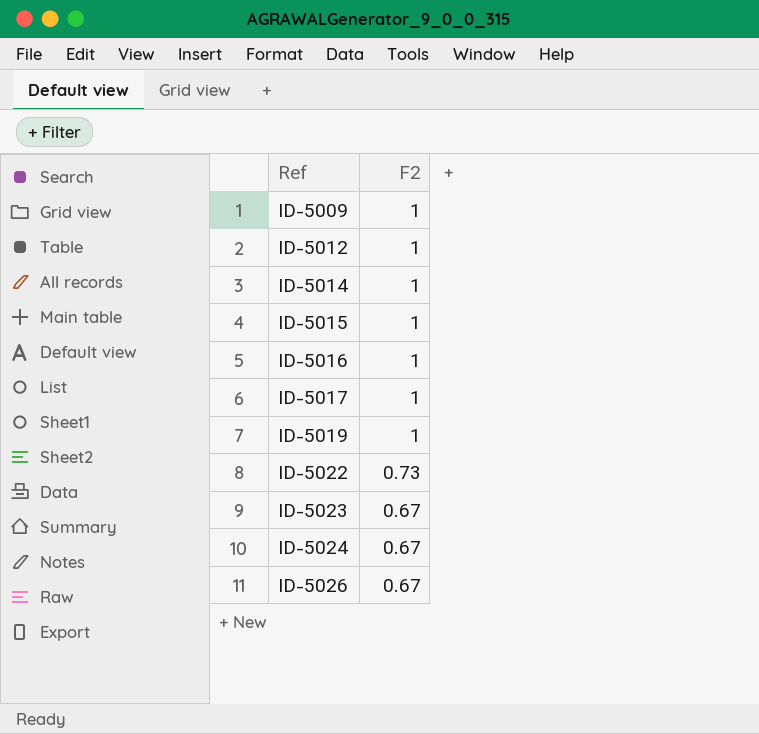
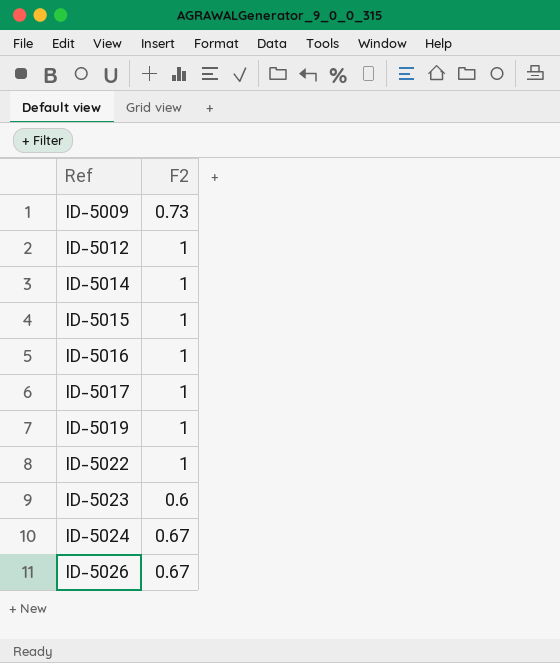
ID-5009 | F2: 1 -> 0.73
ID-5022 | F2: 0.73 -> 1
ID-5023 | F2: 0.67 -> 0.6

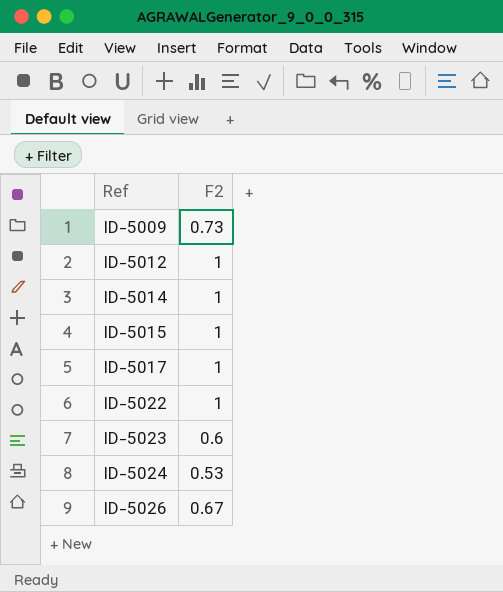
row ID-5016: 1 -> none
row ID-5019: 1 -> none
ID-5024 | F2: 0.67 -> 0.53

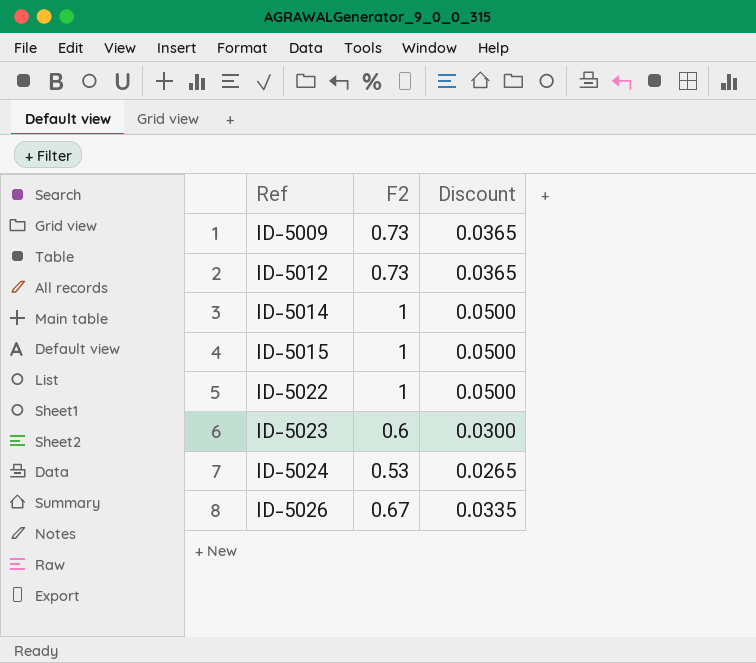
column Discount | formula: none -> [F2] * 0.05
row ID-5017: 1 -> none
ID-5012 | F2: 1 -> 0.73

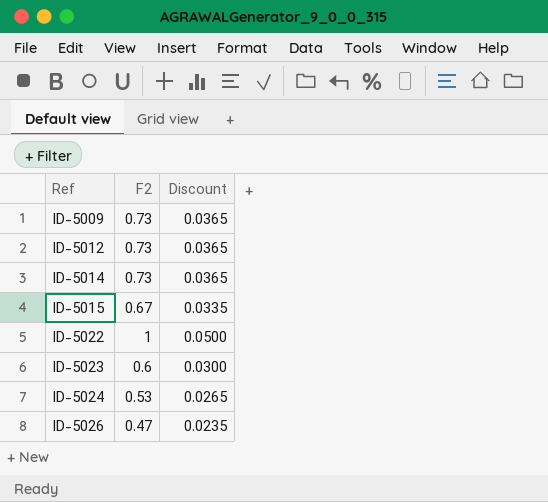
ID-5014 | F2: 1 -> 0.73
ID-5014 | Discount: 0.0500 -> 0.0365
ID-5015 | F2: 1 -> 0.67
ID-5015 | Discount: 0.0500 -> 0.0335
ID-5026 | F2: 0.67 -> 0.47
ID-5026 | Discount: 0.0335 -> 0.0235

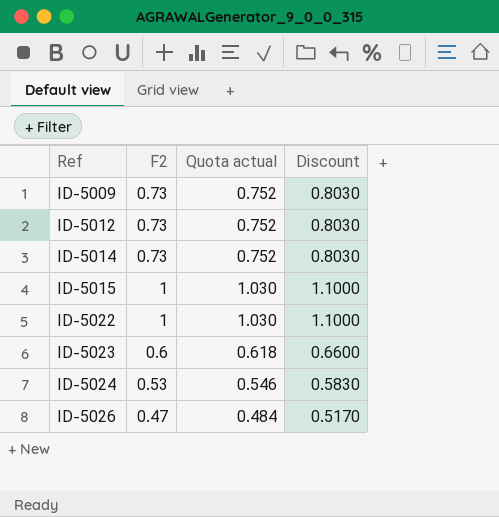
column Quota actual | formula: none -> [F2] * 1.03
column Discount | formula: [F2] * 0.05 -> [F2] * 1.1
ID-5015 | F2: 0.67 -> 1

